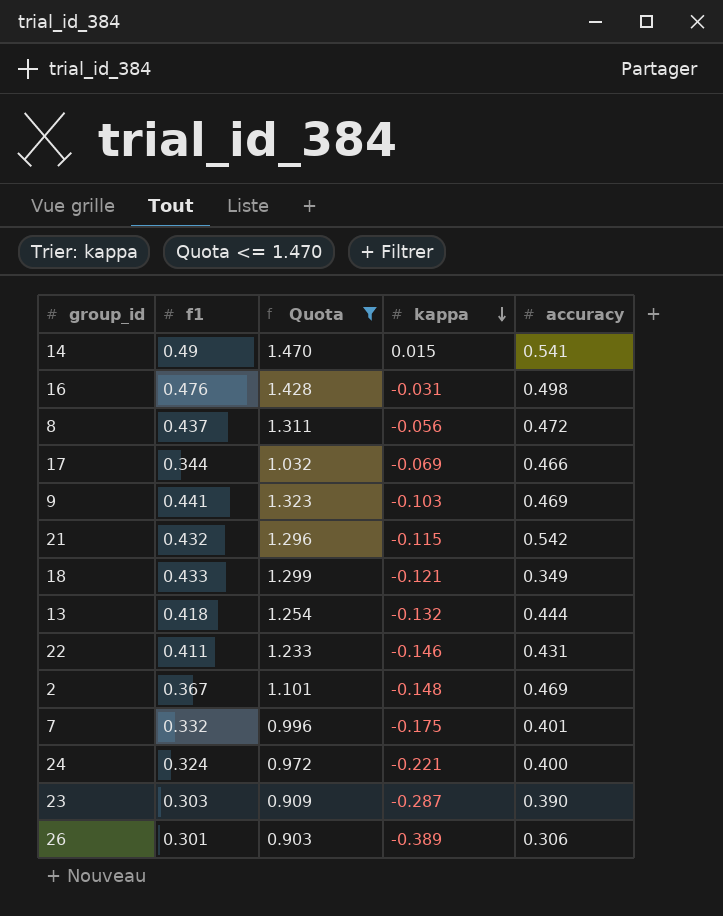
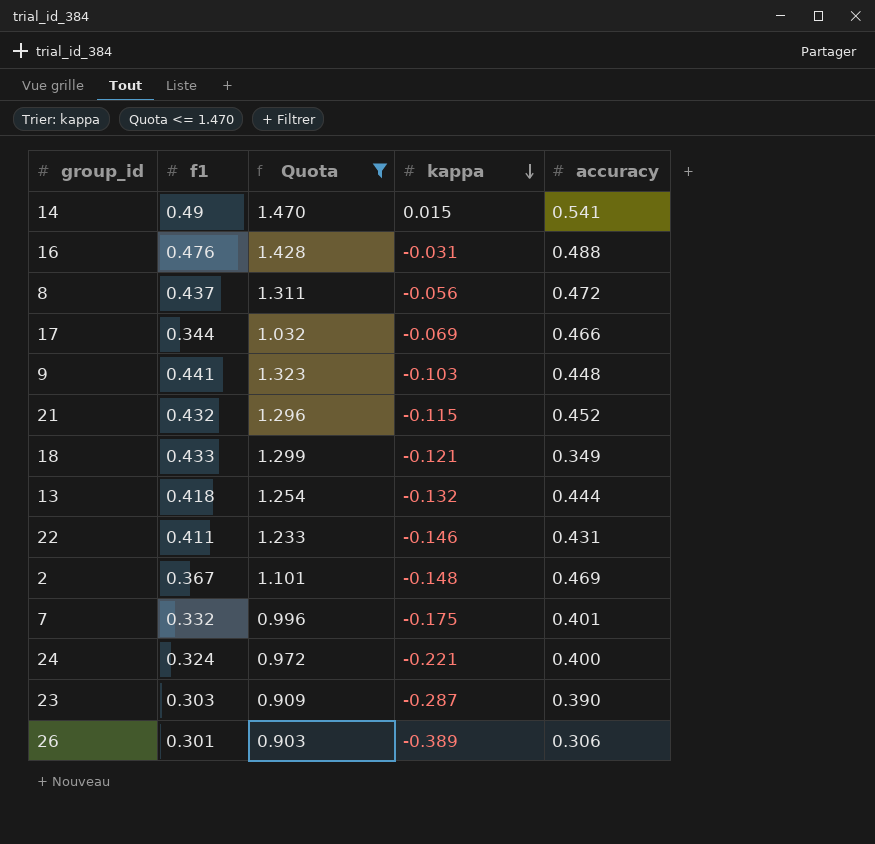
16 | accuracy: 0.498 -> 0.488
9 | accuracy: 0.469 -> 0.448
21 | accuracy: 0.542 -> 0.452

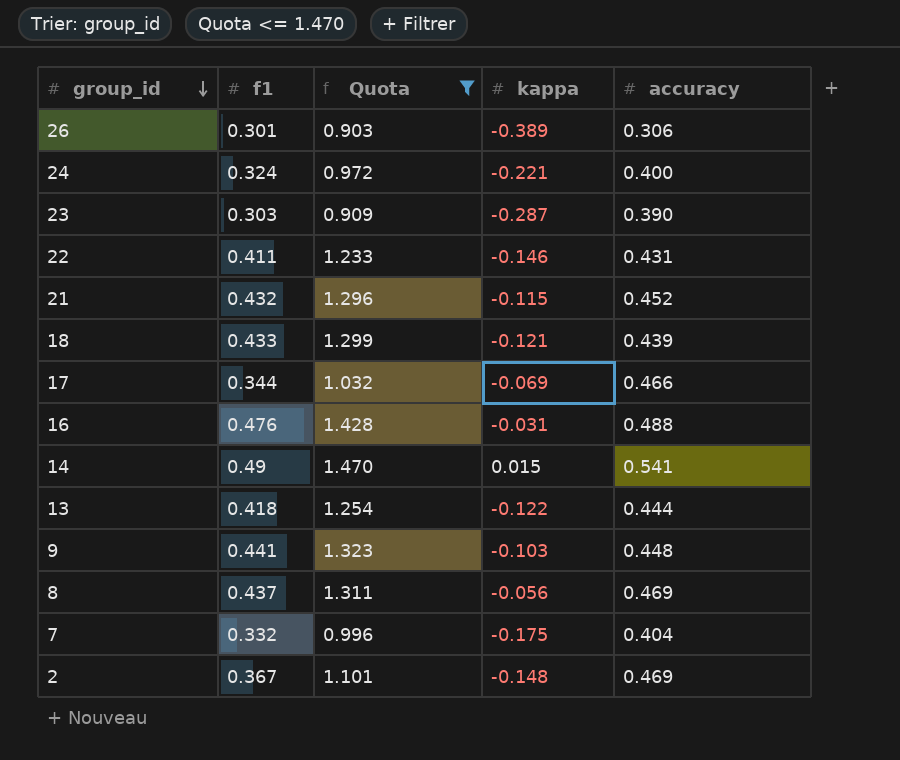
row order: kappa descending -> group_id descending
18 | accuracy: 0.349 -> 0.439
13 | kappa: -0.132 -> -0.122
8 | accuracy: 0.472 -> 0.469
7 | accuracy: 0.401 -> 0.404

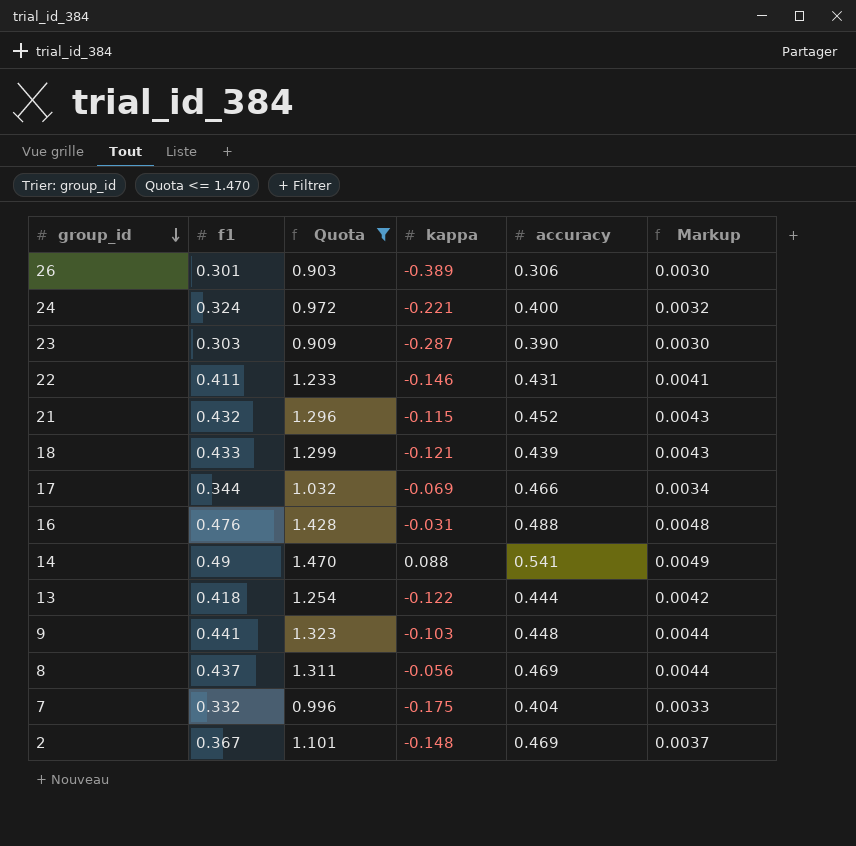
column Markup | formula: none -> [f1] * 0.01
14 | kappa: 0.015 -> 0.088

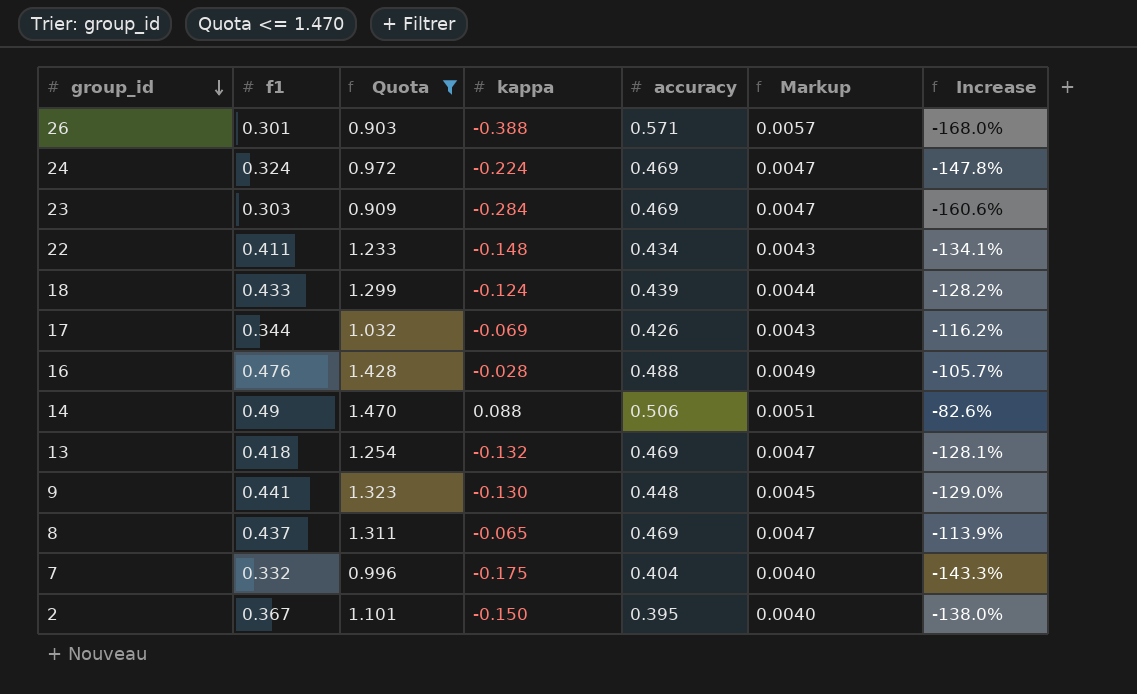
column Markup | formula: [f1] * 0.01 -> [accuracy] * 0.01
column Increase | formula: none -> ([kappa] - [accuracy]) / [accuracy]
row 21: 0.432 | 1.296 | -0.115 | 0.452 | 0.0043 -> none
26 | kappa: -0.389 -> -0.388
26 | accuracy: 0.306 -> 0.571
24 | kappa: -0.221 -> -0.224
24 | accuracy: 0.400 -> 0.469
23 | kappa: -0.287 -> -0.284
23 | accuracy: 0.390 -> 0.469
22 | kappa: -0.146 -> -0.148
22 | accuracy: 0.431 -> 0.434
18 | kappa: -0.121 -> -0.124
17 | accuracy: 0.466 -> 0.426
16 | kappa: -0.031 -> -0.028
14 | accuracy: 0.541 -> 0.506
13 | kappa: -0.122 -> -0.132
13 | accuracy: 0.444 -> 0.469
9 | kappa: -0.103 -> -0.130
8 | kappa: -0.056 -> -0.065
2 | kappa: -0.148 -> -0.150
2 | accuracy: 0.469 -> 0.395

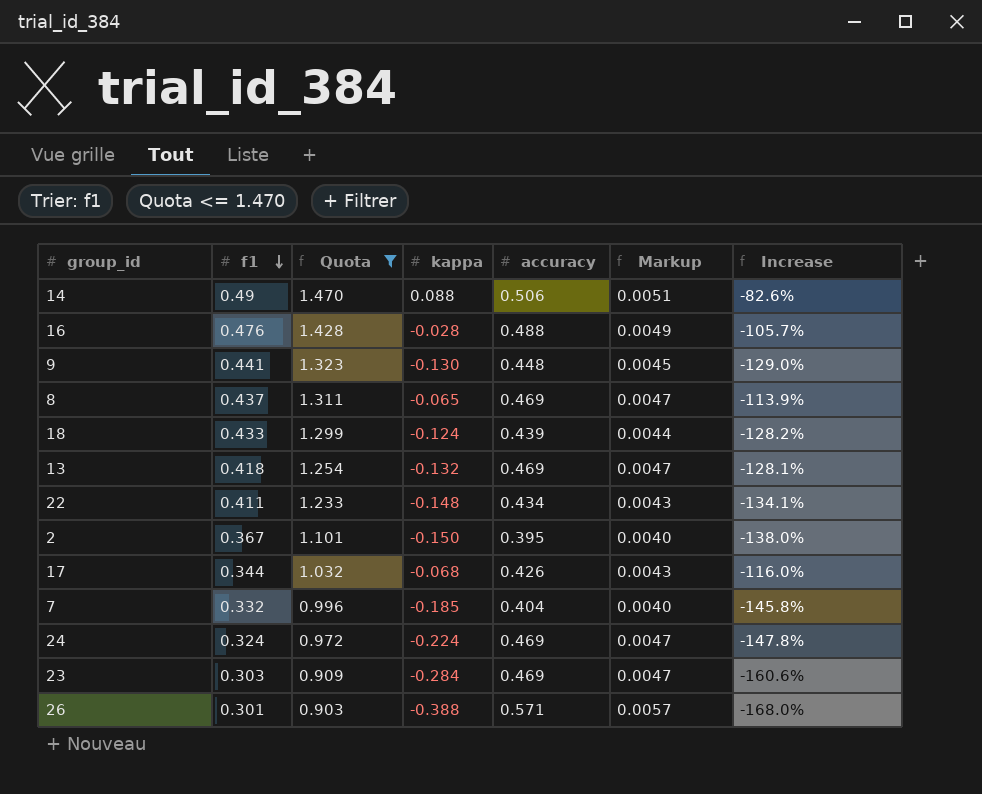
row order: group_id descending -> f1 descending
17 | kappa: -0.069 -> -0.068
17 | Increase: -116.2% -> -116.0%
7 | kappa: -0.175 -> -0.185
7 | Increase: -143.3% -> -145.8%

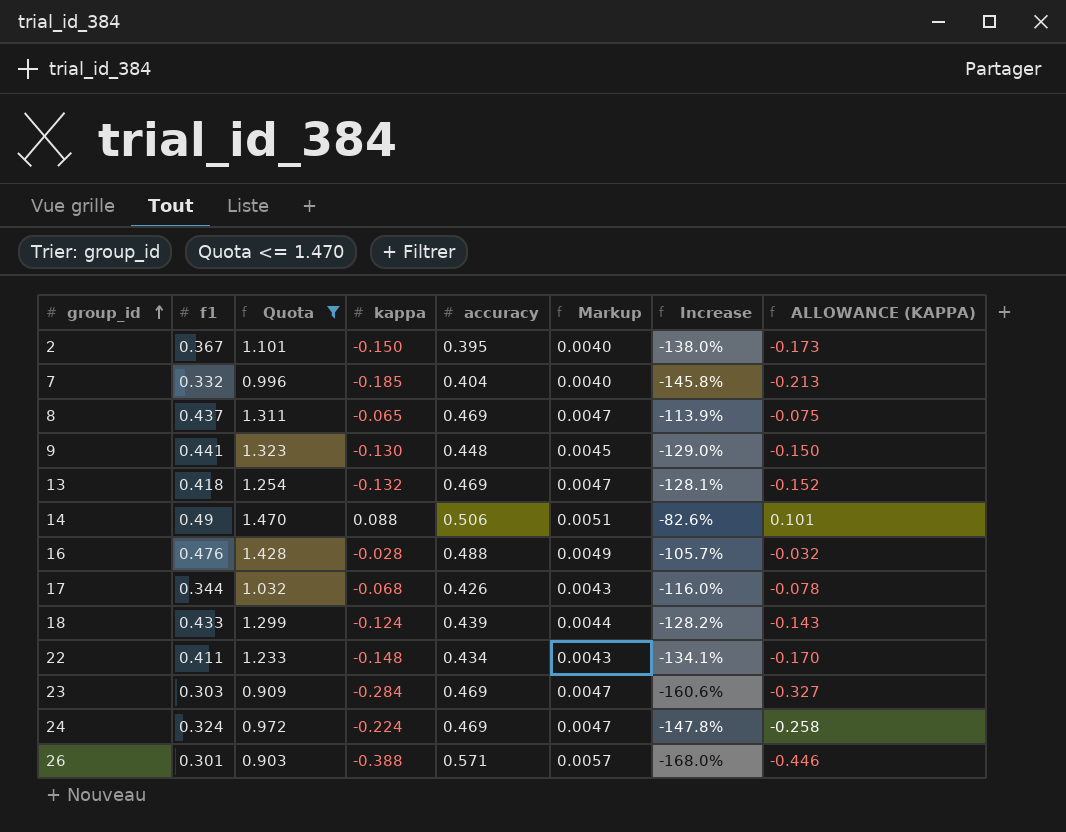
row order: f1 descending -> group_id ascending
column ALLOWANCE (KAPPA) | formula: none -> [kappa] * 1.15

